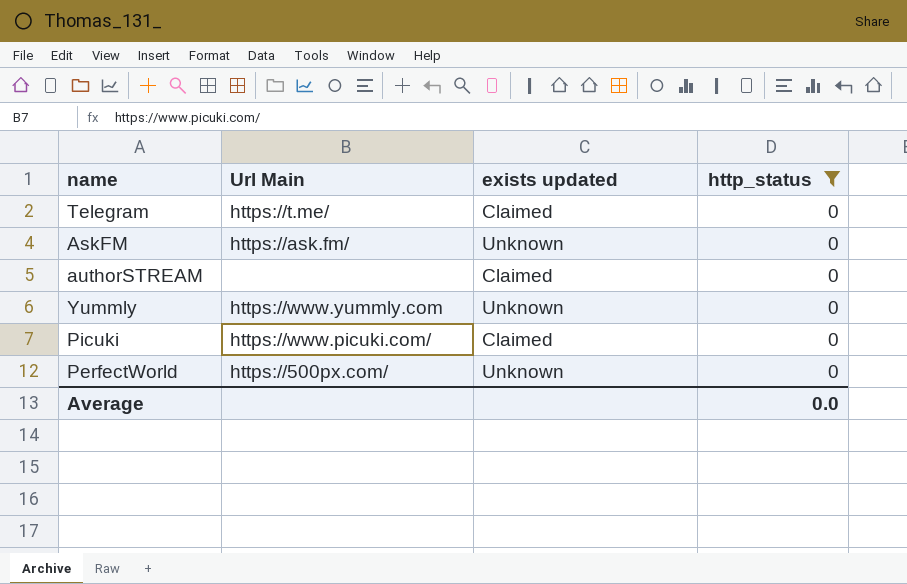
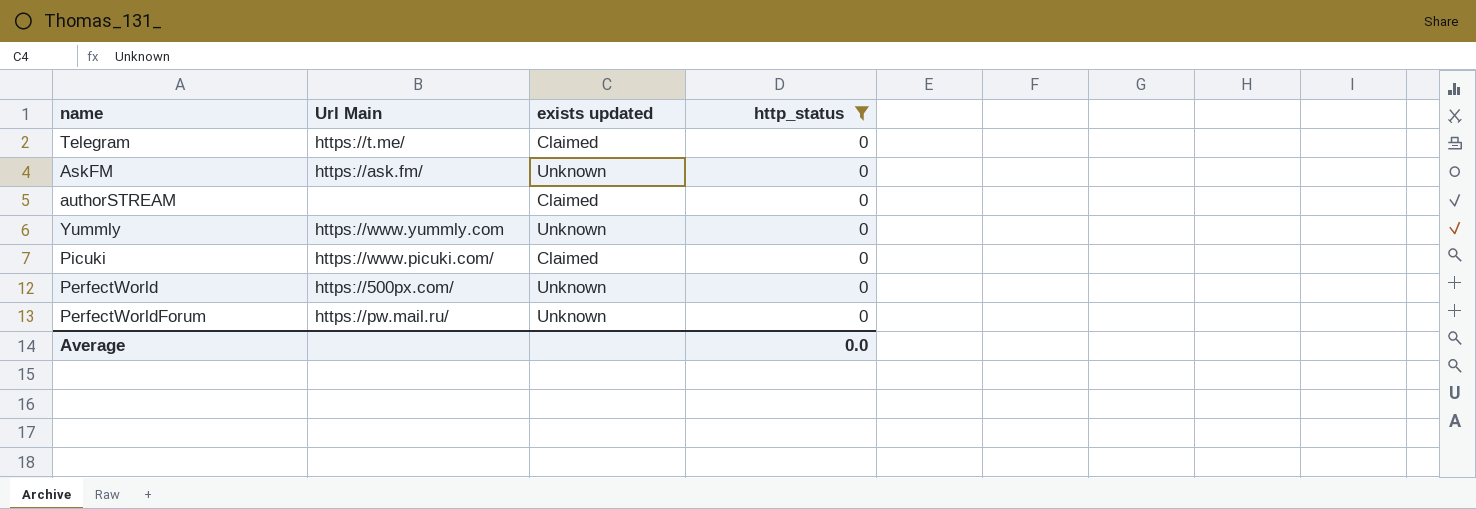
row PerfectWorldForum: none -> https://pw.mail.ru/ | Unknown | 0

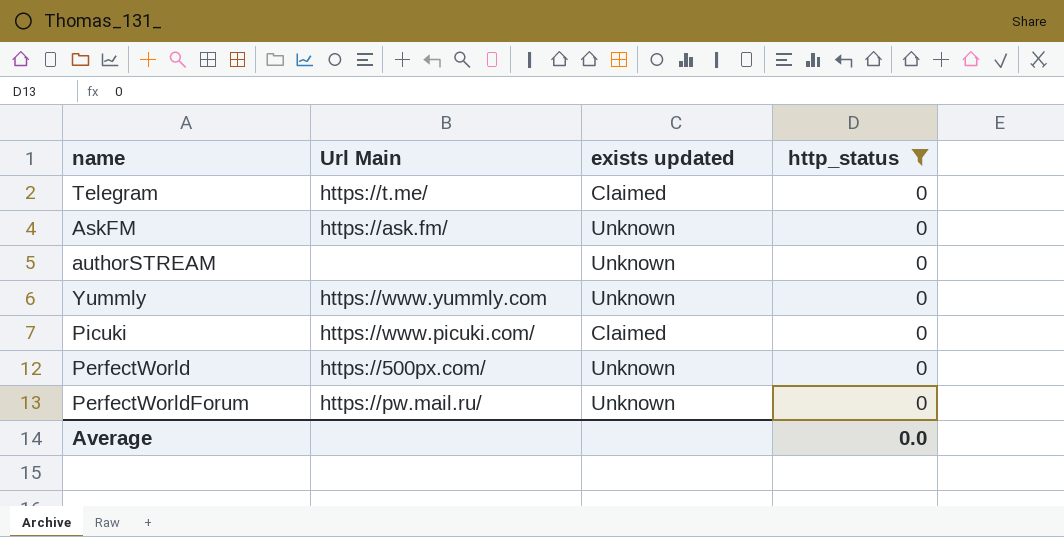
authorSTREAM | exists updated: Claimed -> Unknown

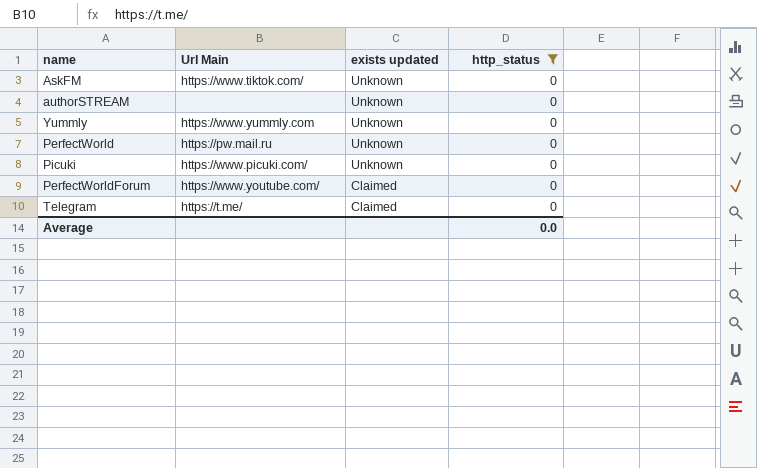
row order: none -> exists updated descending
AskFM | Url Main: https://ask.fm/ -> https://www.tiktok.com/
PerfectWorld | Url Main: https://500px.com/ -> https://pw.mail.ru
Picuki | exists updated: Claimed -> Unknown
PerfectWorldForum | Url Main: https://pw.mail.ru/ -> https://www.youtube.com/
PerfectWorldForum | exists updated: Unknown -> Claimed

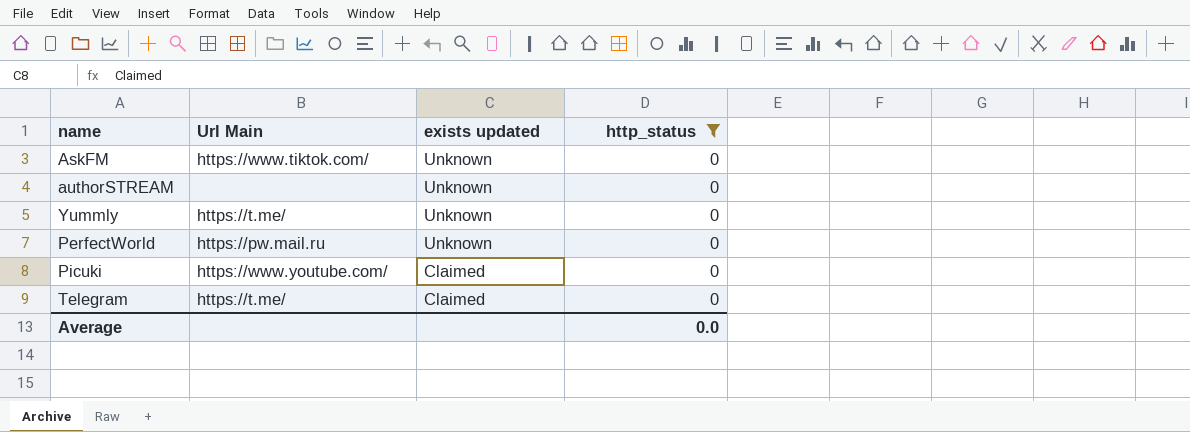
row PerfectWorldForum: https://www.youtube.com/ | Claimed | 0 -> none
Yummly | Url Main: https://www.yummly.com -> https://t.me/
Picuki | Url Main: https://www.picuki.com/ -> https://www.youtube.com/
Picuki | exists updated: Unknown -> Claimed

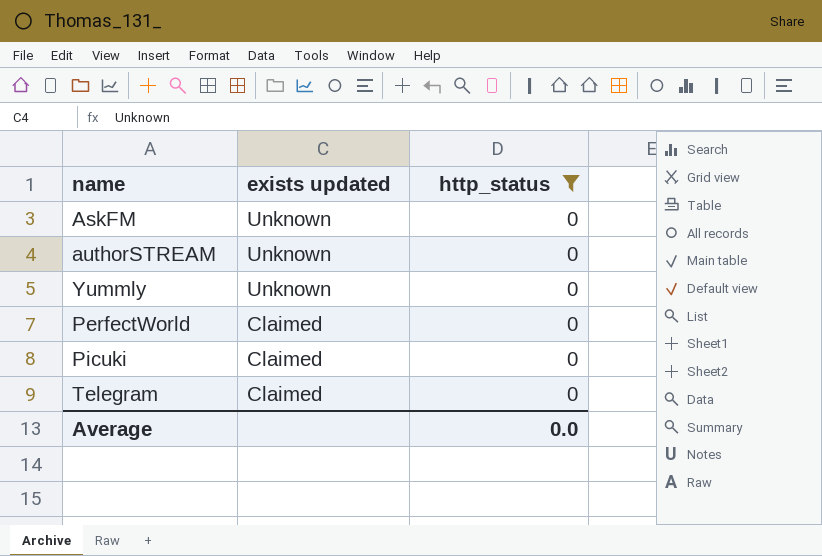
column Url Main | position: 2 -> none
PerfectWorld | exists updated: Unknown -> Claimed

